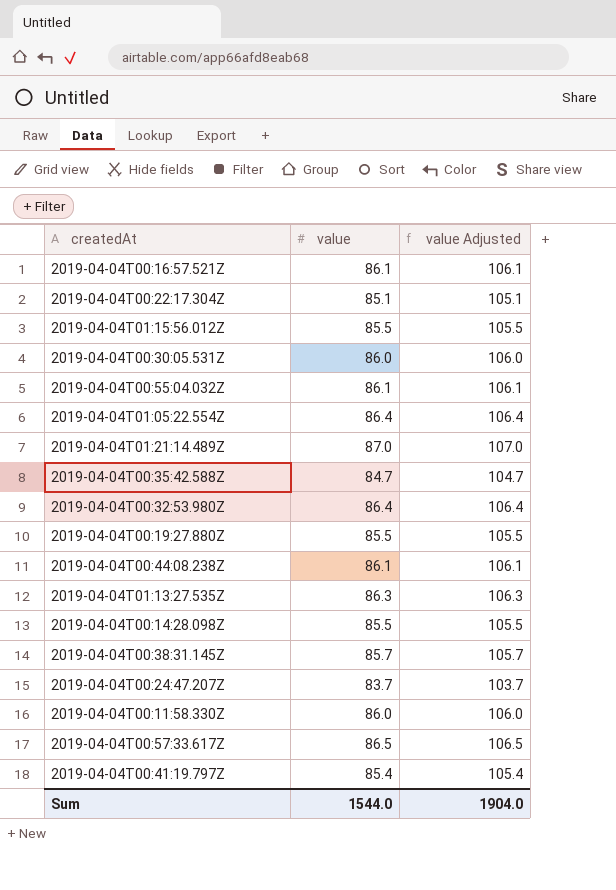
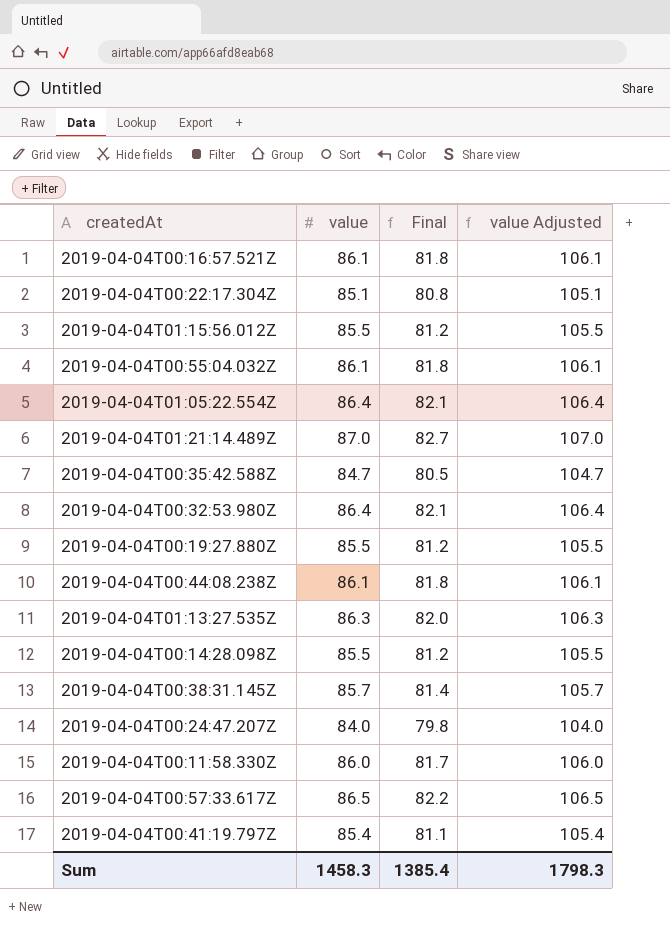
column Final | formula: none -> [value] * 0.95
row 2019-04-04T00:30:05.531Z: 86.0 | 106.0 -> none
2019-04-04T00:24:47.207Z | value: 83.7 -> 84.0
2019-04-04T00:24:47.207Z | value Adjusted: 103.7 -> 104.0
Sum | value: 1544.0 -> 1458.3
Sum | value Adjusted: 1904.0 -> 1798.3

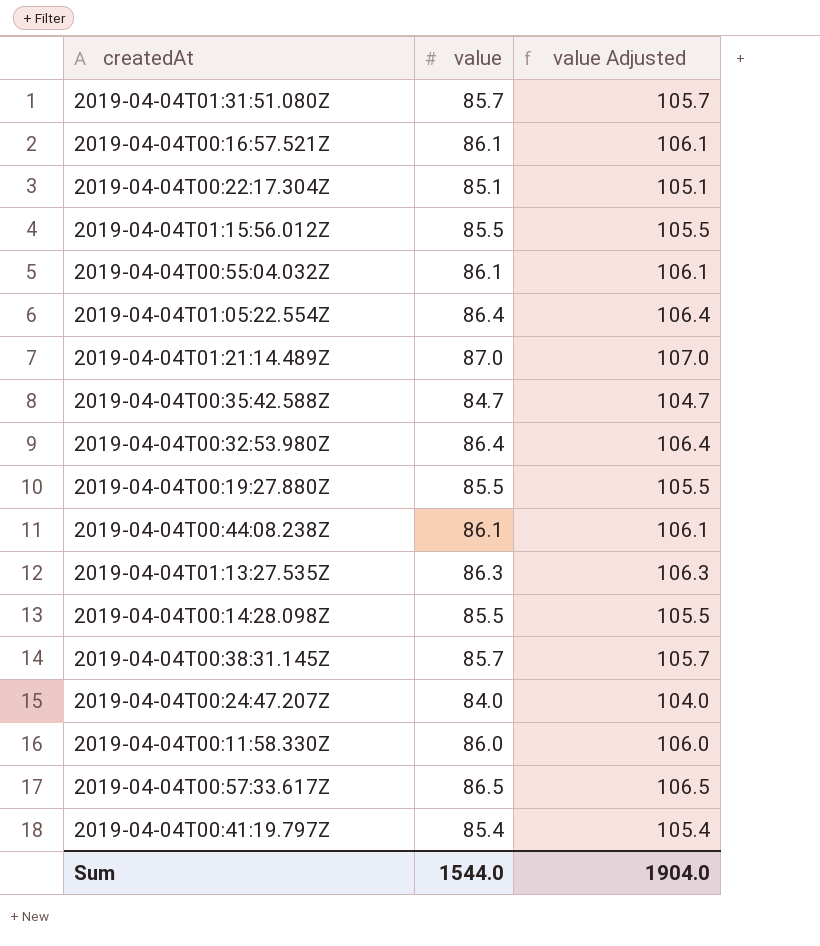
column Final | formula: [value] * 0.95 -> none
row 2019-04-04T01:31:51.080Z: none -> 85.7 | 105.7
Sum | value: 1458.3 -> 1544.0
Sum | value Adjusted: 1798.3 -> 1904.0

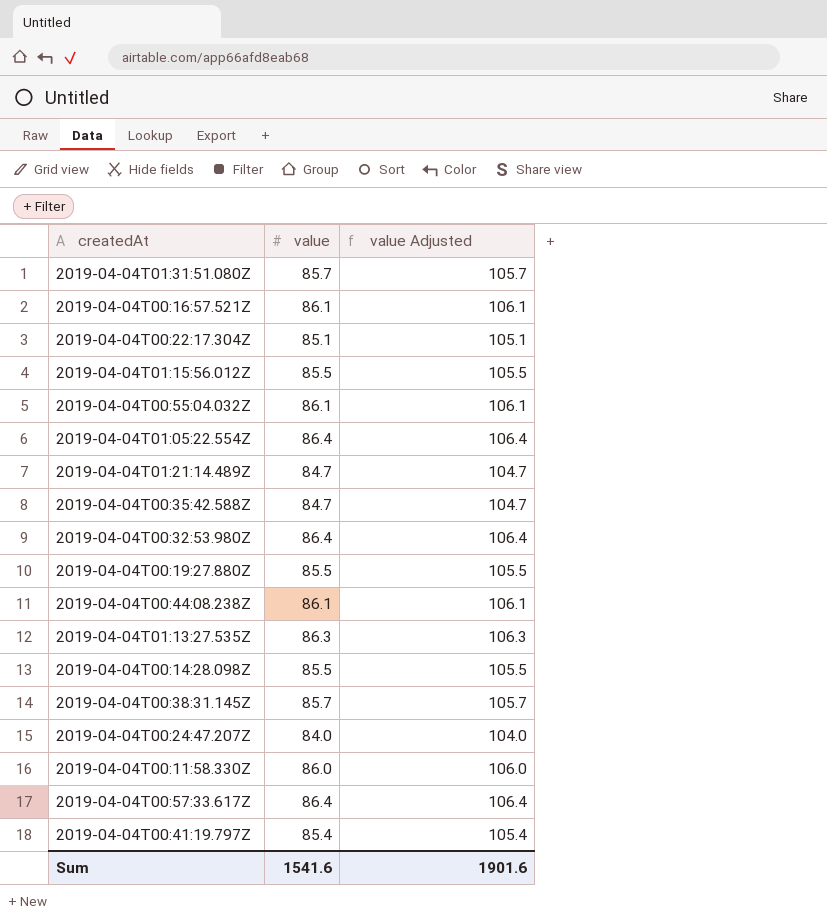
2019-04-04T01:21:14.489Z | value: 87.0 -> 84.7
2019-04-04T01:21:14.489Z | value Adjusted: 107.0 -> 104.7
2019-04-04T00:57:33.617Z | value: 86.5 -> 86.4
2019-04-04T00:57:33.617Z | value Adjusted: 106.5 -> 106.4
Sum | value: 1544.0 -> 1541.6
Sum | value Adjusted: 1904.0 -> 1901.6

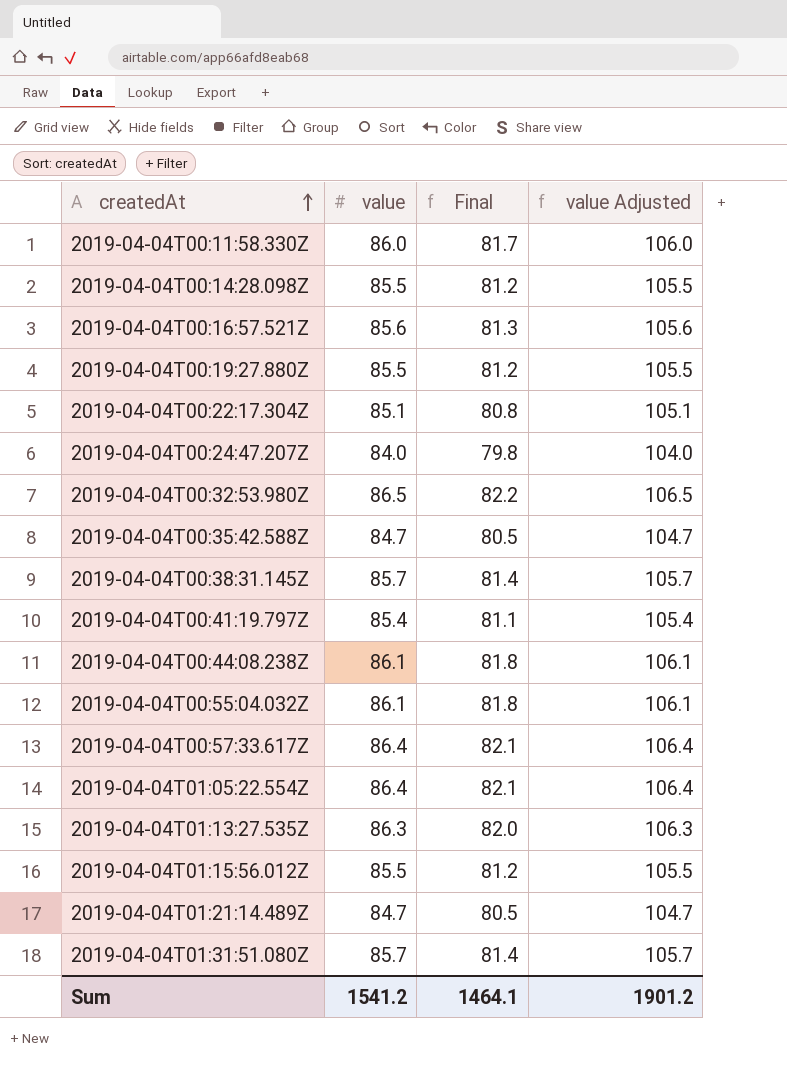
row order: none -> createdAt ascending
column Final | formula: none -> [value] * 0.95
2019-04-04T00:16:57.521Z | value: 86.1 -> 85.6
2019-04-04T00:16:57.521Z | value Adjusted: 106.1 -> 105.6
2019-04-04T00:32:53.980Z | value: 86.4 -> 86.5
2019-04-04T00:32:53.980Z | value Adjusted: 106.4 -> 106.5
Sum | value: 1541.6 -> 1541.2
Sum | value Adjusted: 1901.6 -> 1901.2

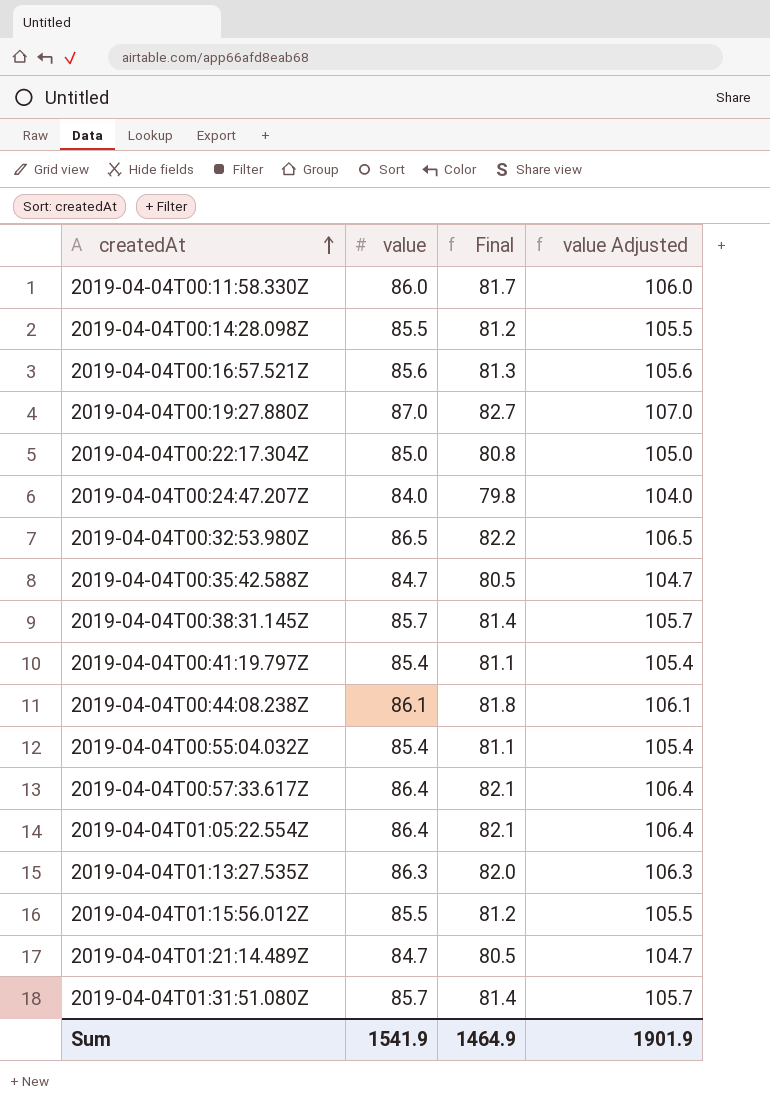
2019-04-04T00:19:27.880Z | value: 85.5 -> 87.0
2019-04-04T00:19:27.880Z | Final: 81.2 -> 82.7
2019-04-04T00:19:27.880Z | value Adjusted: 105.5 -> 107.0
2019-04-04T00:22:17.304Z | value: 85.1 -> 85.0
2019-04-04T00:22:17.304Z | value Adjusted: 105.1 -> 105.0
2019-04-04T00:55:04.032Z | value: 86.1 -> 85.4
2019-04-04T00:55:04.032Z | Final: 81.8 -> 81.1
2019-04-04T00:55:04.032Z | value Adjusted: 106.1 -> 105.4
Sum | value: 1541.2 -> 1541.9
Sum | Final: 1464.1 -> 1464.9
Sum | value Adjusted: 1901.2 -> 1901.9

